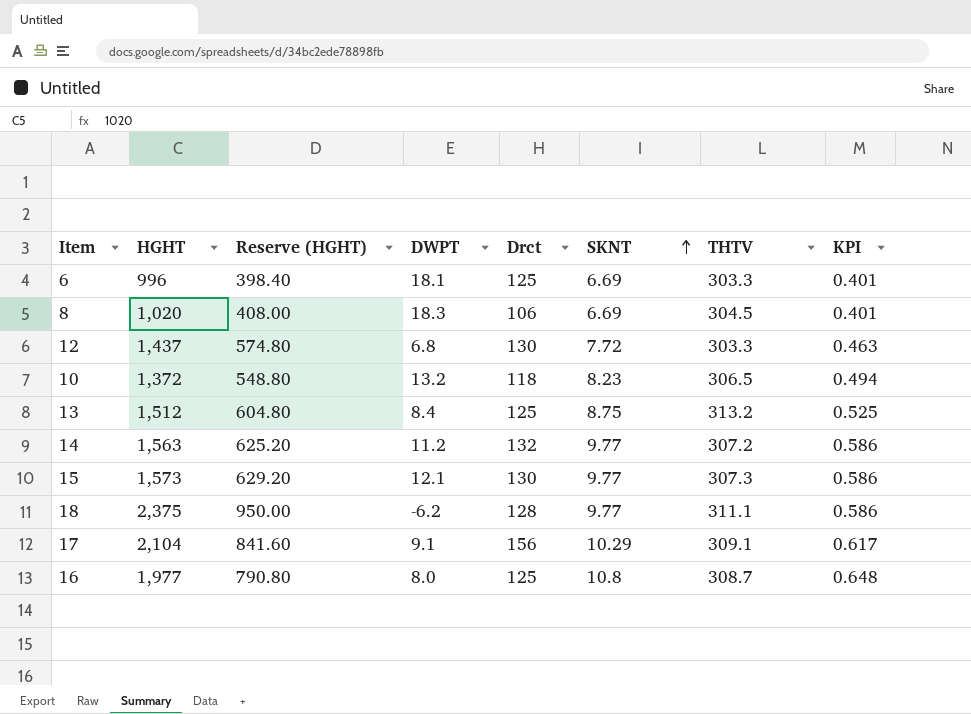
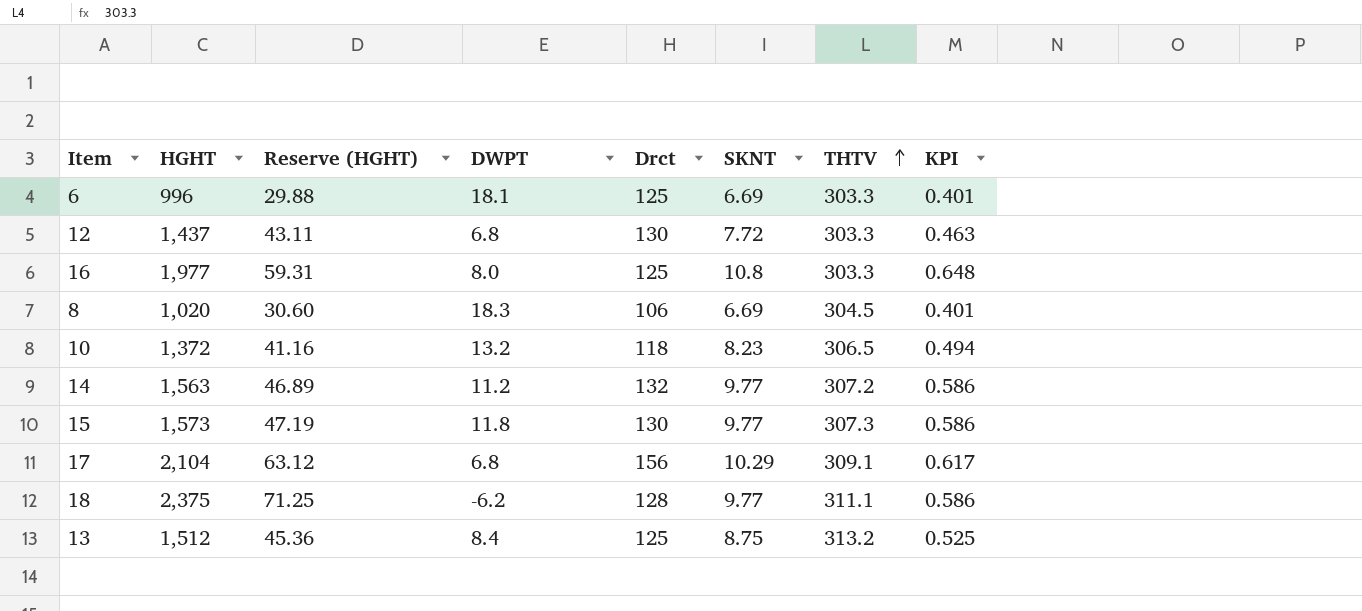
row order: SKNT ascending -> THTV ascending
column Reserve (HGHT) | formula: [HGHT] * 0.4 -> [HGHT] * 0.03
16 | THTV: 308.7 -> 303.3
15 | DWPT: 12.1 -> 11.8
17 | DWPT: 9.1 -> 6.8

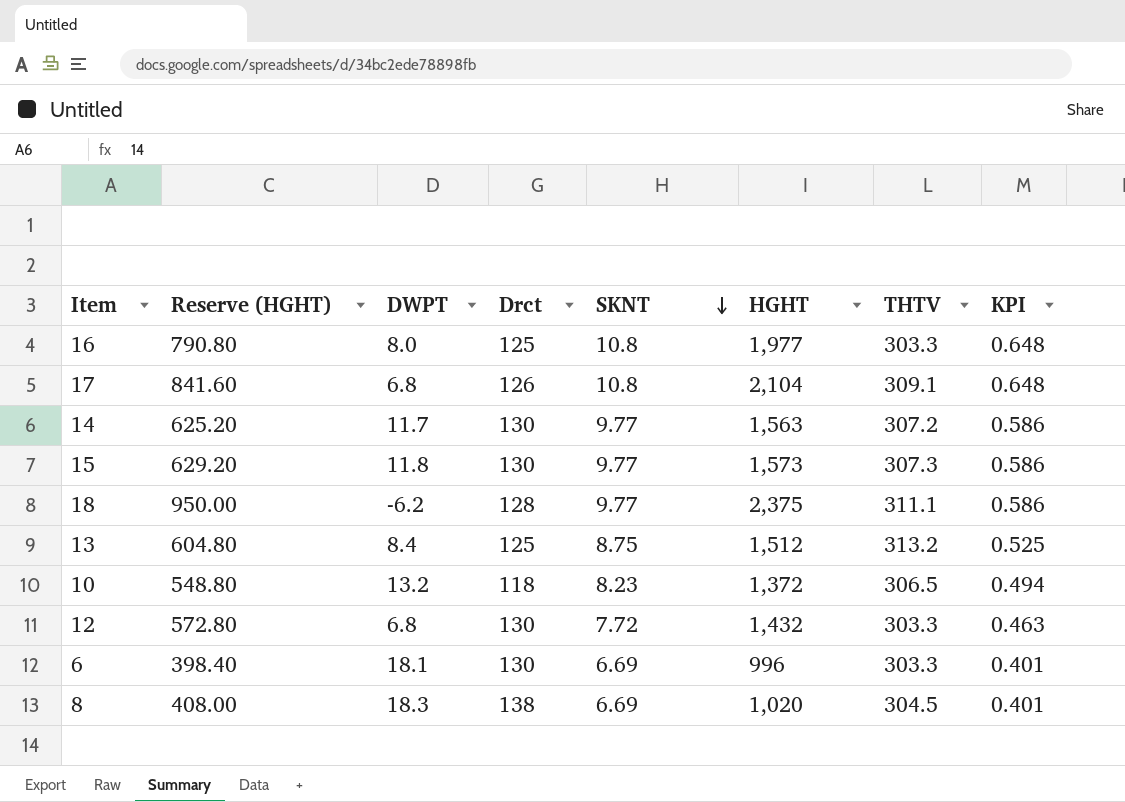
row order: THTV ascending -> SKNT descending
column Reserve (HGHT) | formula: [HGHT] * 0.03 -> [HGHT] * 0.4
column HGHT | position: 2 -> 6
17 | Drct: 156 -> 126
17 | SKNT: 10.29 -> 10.8
17 | KPI: 0.617 -> 0.648
14 | DWPT: 11.2 -> 11.7
14 | Drct: 132 -> 130
12 | HGHT: 1,437 -> 1,432
6 | Drct: 125 -> 130
8 | Drct: 106 -> 138

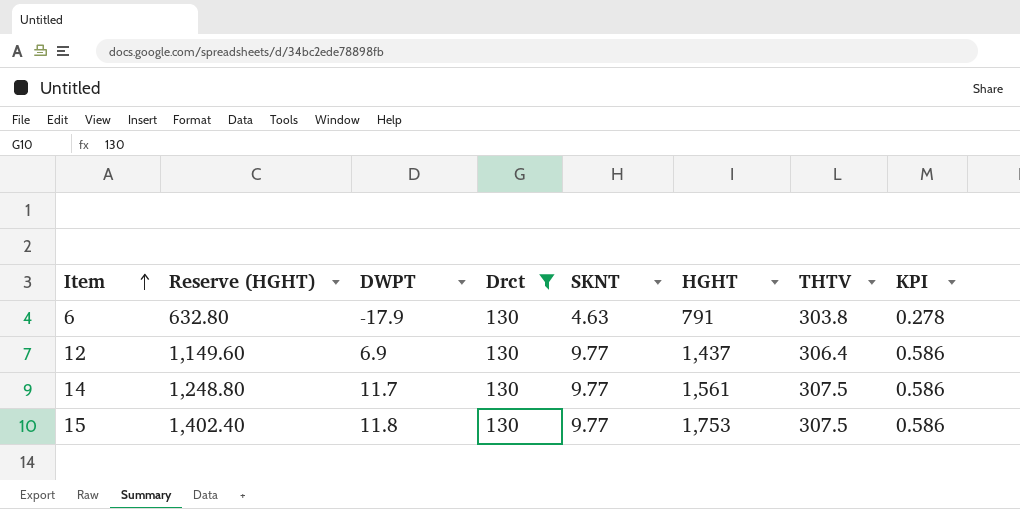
filter: none -> Drct = 130
row order: SKNT descending -> Item ascending
column Reserve (HGHT) | formula: [HGHT] * 0.4 -> [HGHT] * 0.8
6 | DWPT: 18.1 -> -17.9
6 | SKNT: 6.69 -> 4.63
6 | HGHT: 996 -> 791
6 | THTV: 303.3 -> 303.8
6 | KPI: 0.401 -> 0.278
12 | DWPT: 6.8 -> 6.9
12 | SKNT: 7.72 -> 9.77
12 | HGHT: 1,432 -> 1,437
12 | THTV: 303.3 -> 306.4
12 | KPI: 0.463 -> 0.586
14 | HGHT: 1,563 -> 1,561
14 | THTV: 307.2 -> 307.5
15 | HGHT: 1,573 -> 1,753
15 | THTV: 307.3 -> 307.5

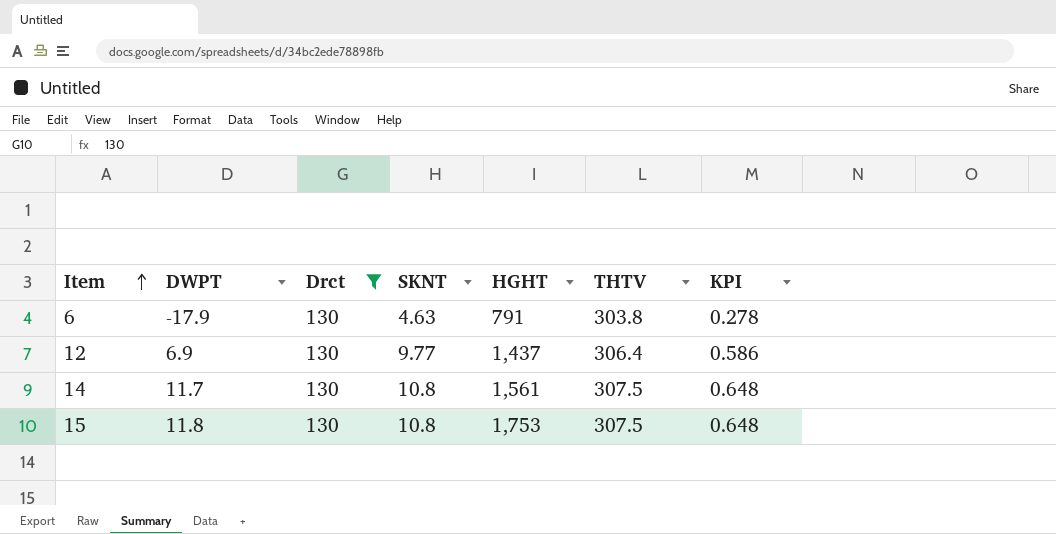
column Reserve (HGHT) | formula: [HGHT] * 0.8 -> none
14 | SKNT: 9.77 -> 10.8
14 | KPI: 0.586 -> 0.648
15 | SKNT: 9.77 -> 10.8
15 | KPI: 0.586 -> 0.648

